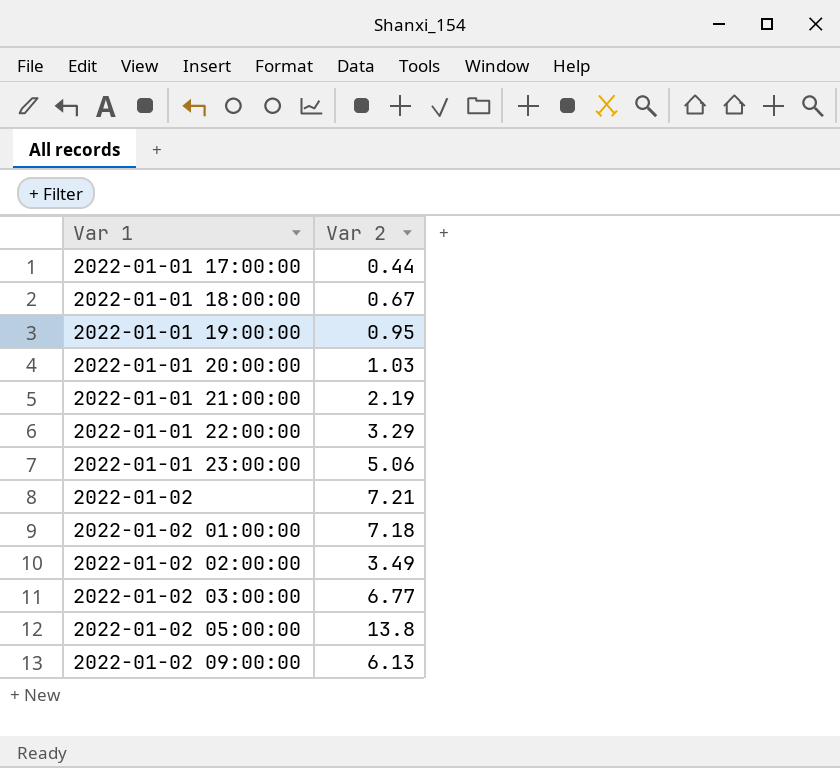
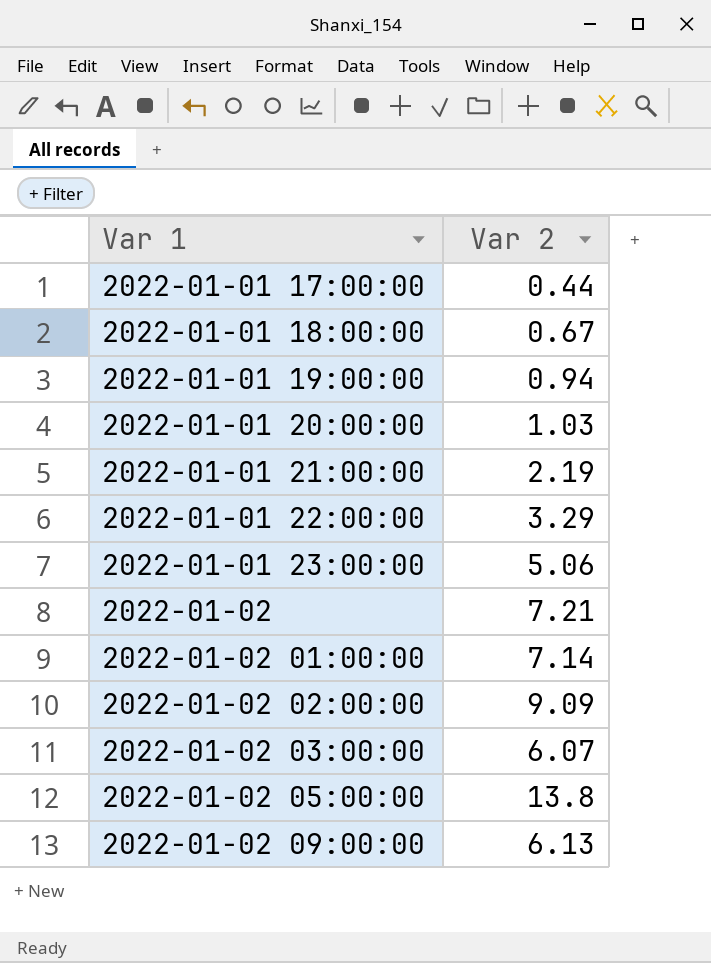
2022-01-01 19:00:00 | Var 2: 0.95 -> 0.94
2022-01-02 01:00:00 | Var 2: 7.18 -> 7.14
2022-01-02 02:00:00 | Var 2: 3.49 -> 9.09
2022-01-02 03:00:00 | Var 2: 6.77 -> 6.07

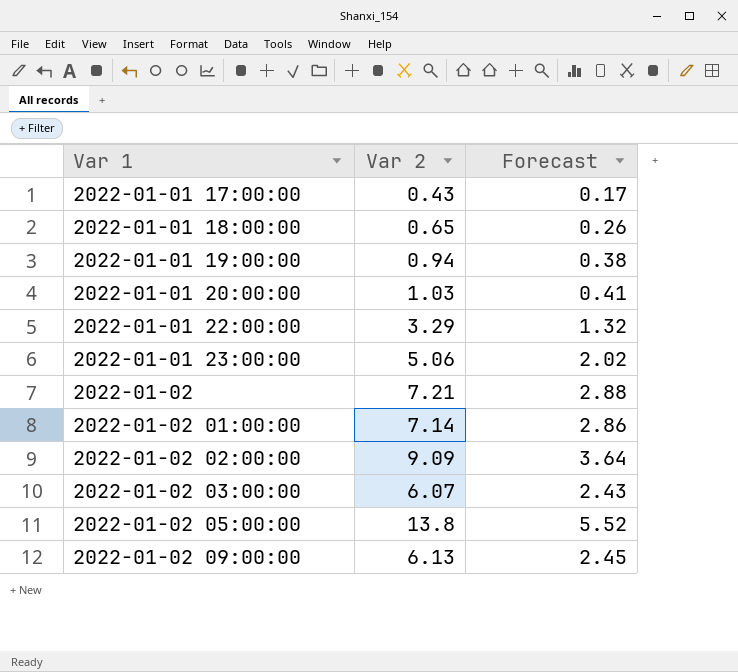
column Forecast | formula: none -> [Var 2] * 0.4
row 2022-01-01 21:00:00: 2.19 -> none
2022-01-01 17:00:00 | Var 2: 0.44 -> 0.43
2022-01-01 18:00:00 | Var 2: 0.67 -> 0.65

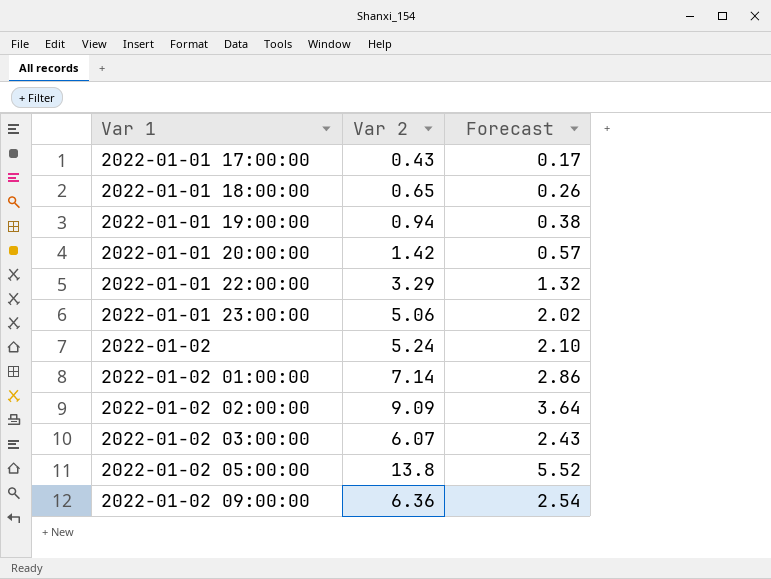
2022-01-01 20:00:00 | Var 2: 1.03 -> 1.42
2022-01-01 20:00:00 | Forecast: 0.41 -> 0.57
2022-01-02 | Var 2: 7.21 -> 5.24
2022-01-02 | Forecast: 2.88 -> 2.10
2022-01-02 09:00:00 | Var 2: 6.13 -> 6.36
2022-01-02 09:00:00 | Forecast: 2.45 -> 2.54

